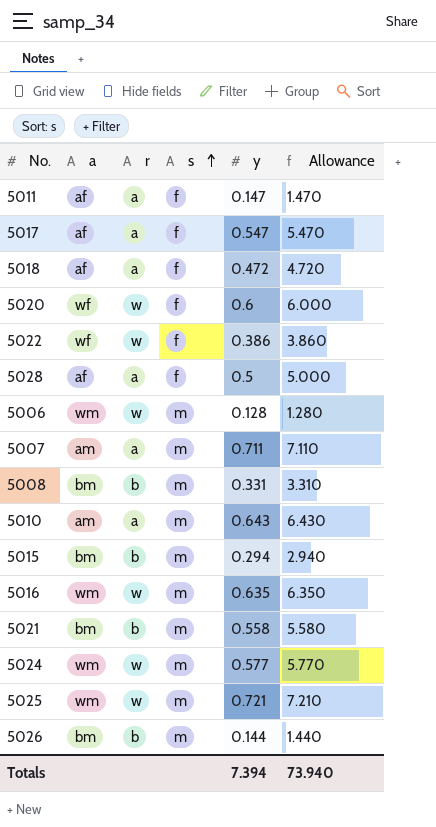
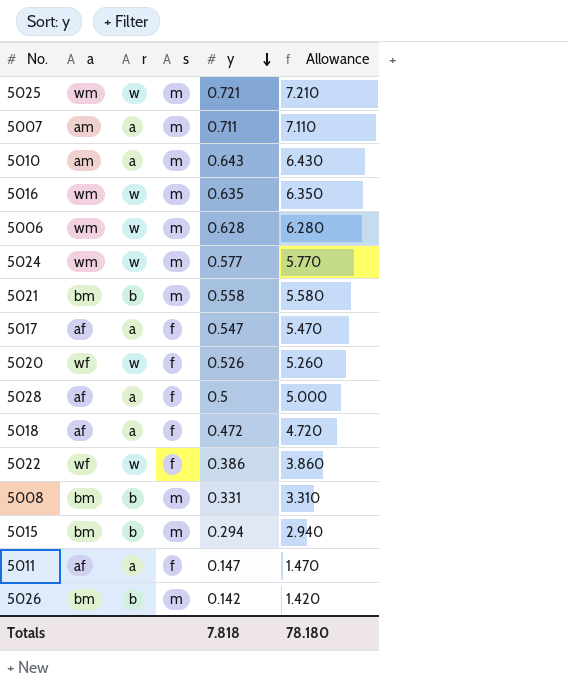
row order: s ascending -> y descending
5006 | y: 0.128 -> 0.628
5006 | Allowance: 1.280 -> 6.280
5020 | y: 0.6 -> 0.526
5020 | Allowance: 6.000 -> 5.260
5026 | y: 0.144 -> 0.142
5026 | Allowance: 1.440 -> 1.420
Totals | y: 7.394 -> 7.818
Totals | Allowance: 73.940 -> 78.180

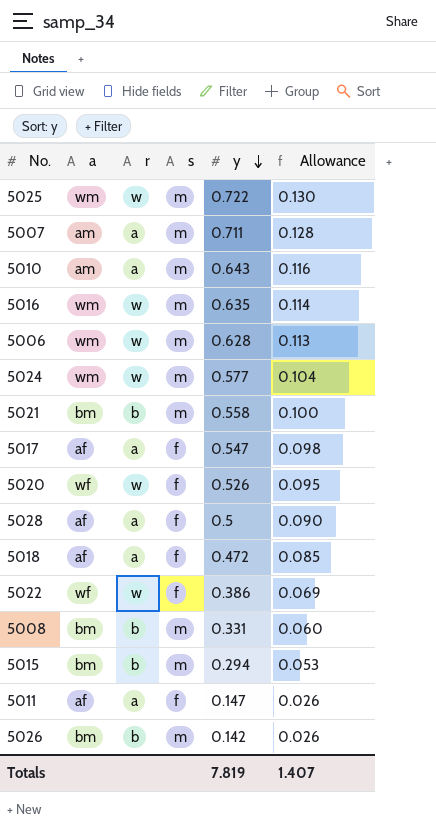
column Allowance | formula: [y] * 10 -> [y] * 0.18
5025 | y: 0.721 -> 0.722
Totals | y: 7.818 -> 7.819
Totals | Allowance: 78.180 -> 1.407

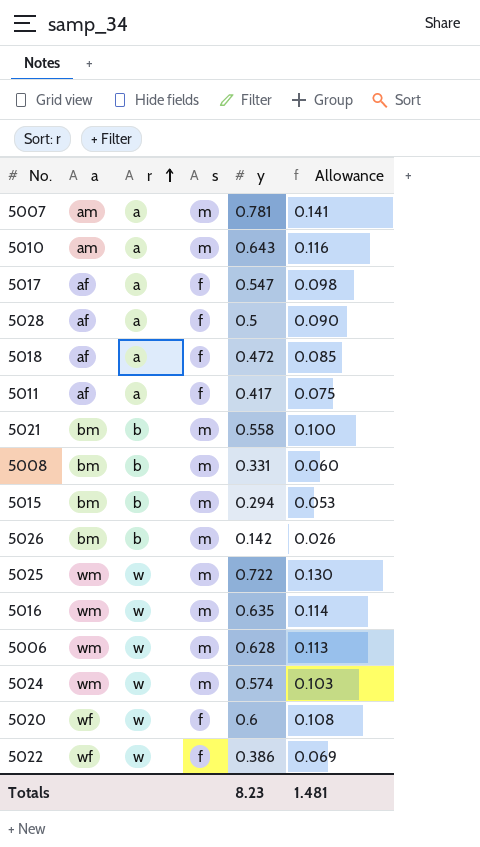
row order: y descending -> r ascending
5007 | y: 0.711 -> 0.781
5007 | Allowance: 0.128 -> 0.141
5011 | y: 0.147 -> 0.417
5011 | Allowance: 0.026 -> 0.075
5024 | y: 0.577 -> 0.574
5024 | Allowance: 0.104 -> 0.103
5020 | y: 0.526 -> 0.6
5020 | Allowance: 0.095 -> 0.108
Totals | y: 7.819 -> 8.23
Totals | Allowance: 1.407 -> 1.481

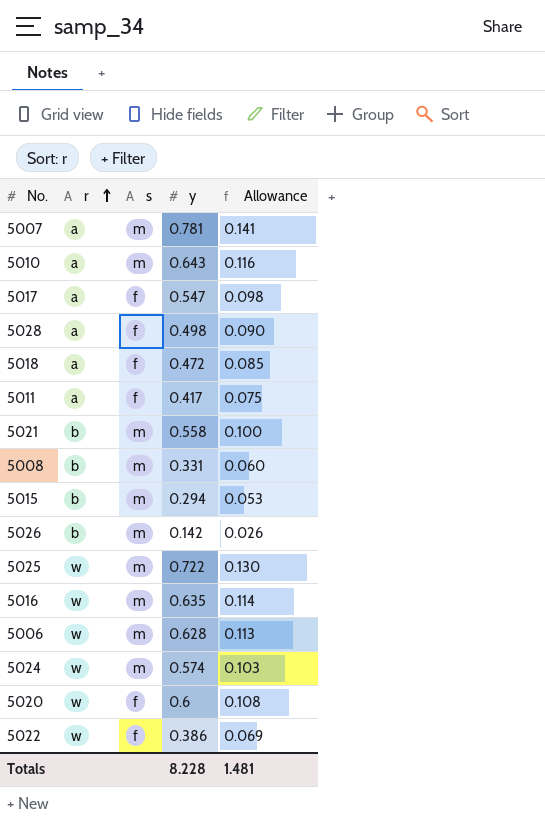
column a | position: 2 -> none
5028 | y: 0.5 -> 0.498
Totals | y: 8.23 -> 8.228

